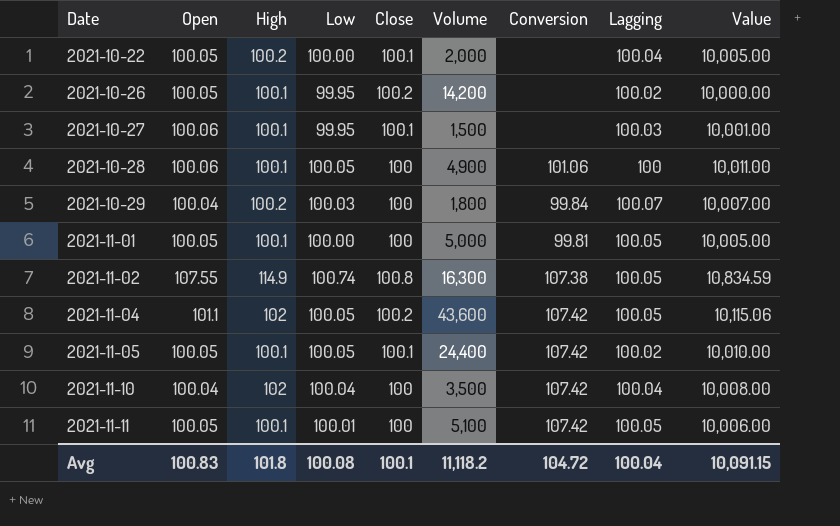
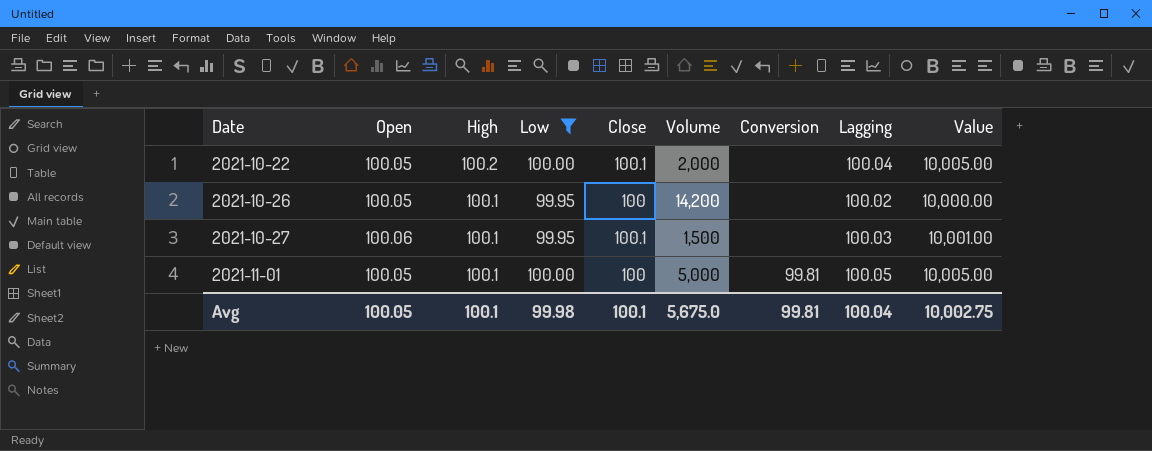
filter: none -> Low <= 100.00
2021-10-26 | Close: 100.2 -> 100
Avg | Open: 100.83 -> 100.05
Avg | High: 101.8 -> 100.1
Avg | Low: 100.08 -> 99.98
Avg | Volume: 11,118.2 -> 5,675.0
Avg | Conversion: 104.72 -> 99.81
Avg | Value: 10,091.15 -> 10,002.75

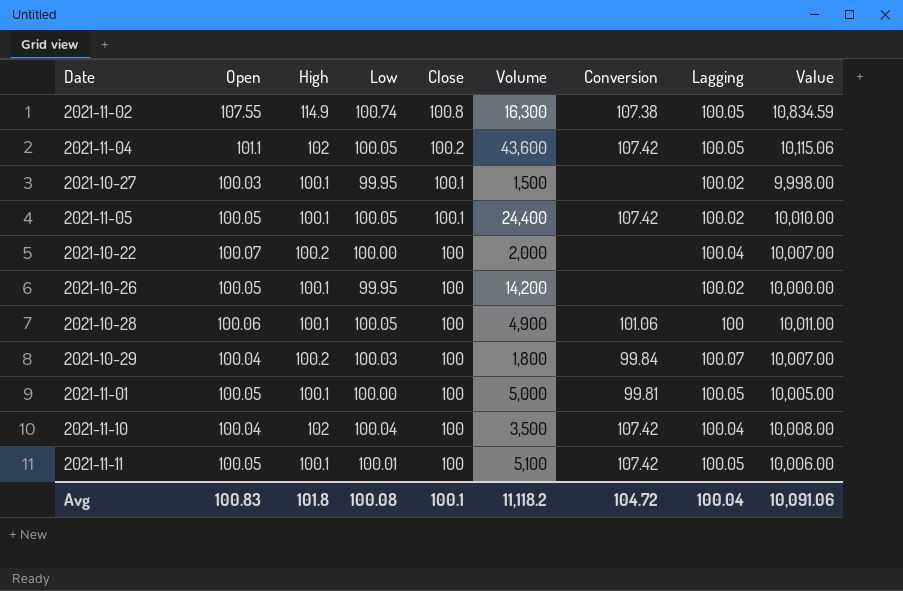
filter: Low <= 100.00 -> none
row order: Date ascending -> Close descending
2021-10-27 | Open: 100.06 -> 100.03
2021-10-27 | Lagging: 100.03 -> 100.02
2021-10-27 | Value: 10,001.00 -> 9,998.00
2021-10-22 | Open: 100.05 -> 100.07
2021-10-22 | Close: 100.1 -> 100
2021-10-22 | Value: 10,005.00 -> 10,007.00
Avg | Open: 100.05 -> 100.83
Avg | High: 100.1 -> 101.8
Avg | Low: 99.98 -> 100.08
Avg | Volume: 5,675.0 -> 11,118.2
Avg | Conversion: 99.81 -> 104.72
Avg | Value: 10,002.75 -> 10,091.06

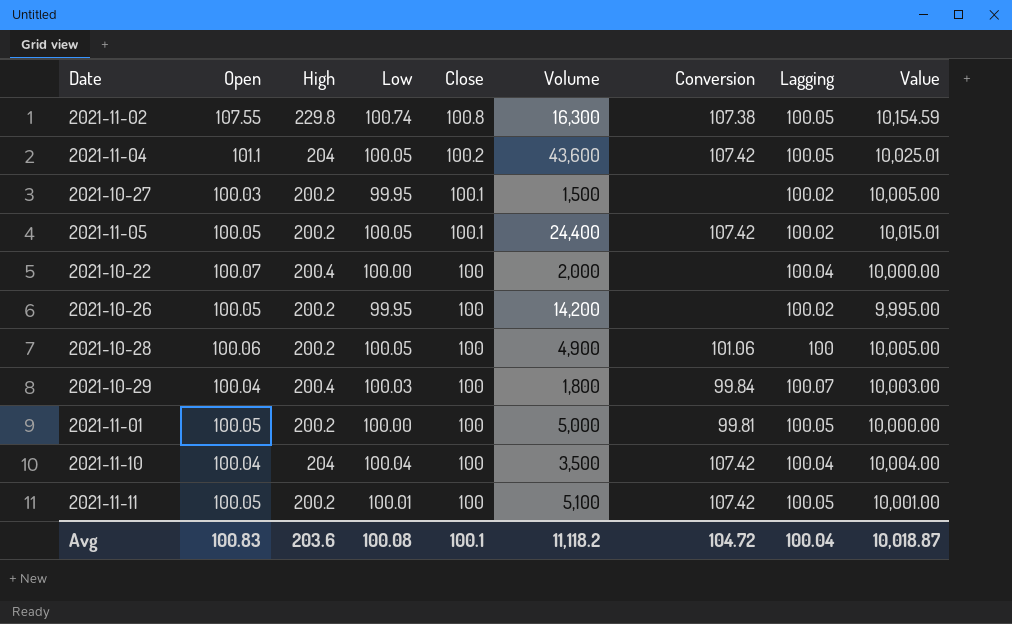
column Value | formula: [Open] * [Low] -> [Low] * [Close]
2021-11-02 | High: 114.9 -> 229.8
2021-11-04 | High: 102 -> 204
2021-10-27 | High: 100.1 -> 200.2
2021-11-05 | High: 100.1 -> 200.2
2021-10-22 | High: 100.2 -> 200.4
2021-10-26 | High: 100.1 -> 200.2
2021-10-28 | High: 100.1 -> 200.2
2021-10-29 | High: 100.2 -> 200.4
2021-11-01 | High: 100.1 -> 200.2
2021-11-10 | High: 102 -> 204
2021-11-11 | High: 100.1 -> 200.2
Avg | High: 101.8 -> 203.6
Avg | Value: 10,091.06 -> 10,018.87

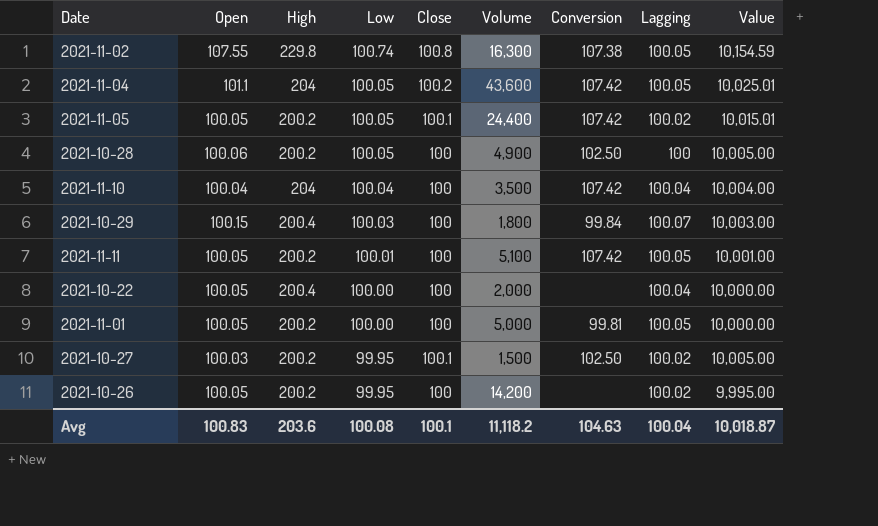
row order: Close descending -> Low descending
2021-10-28 | Conversion: 101.06 -> 102.50
2021-10-29 | Open: 100.04 -> 100.15
2021-10-22 | Open: 100.07 -> 100.05
2021-10-27 | Conversion: none -> 102.50
Avg | Conversion: 104.72 -> 104.63

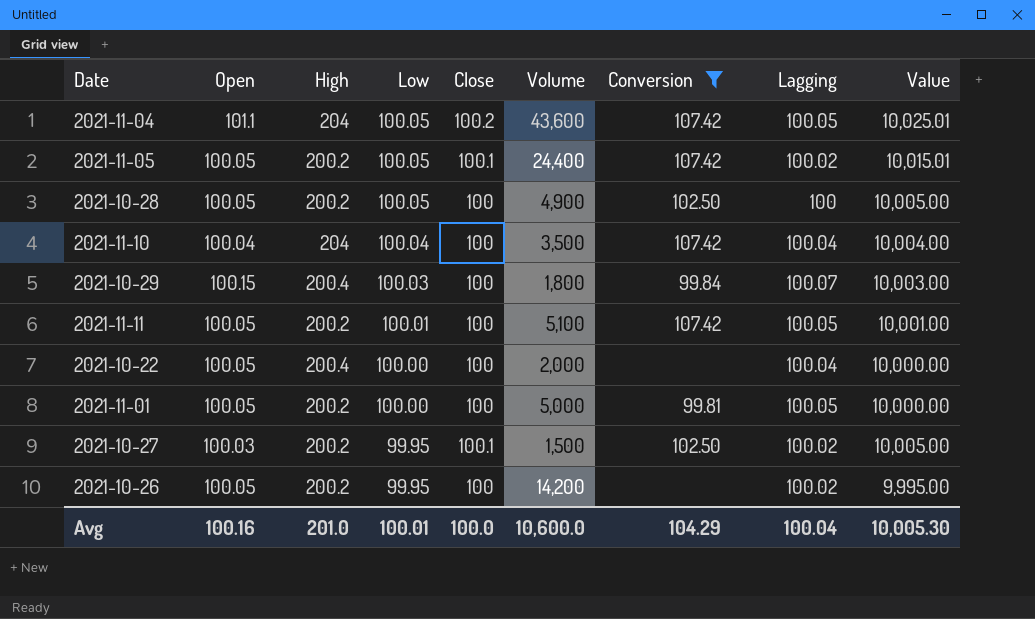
filter: none -> Conversion != 107.38
2021-10-28 | Open: 100.06 -> 100.05
Avg | Open: 100.83 -> 100.16
Avg | High: 203.6 -> 201.0
Avg | Low: 100.08 -> 100.01
Avg | Close: 100.1 -> 100.0
Avg | Volume: 11,118.2 -> 10,600.0
Avg | Conversion: 104.63 -> 104.29
Avg | Value: 10,018.87 -> 10,005.30

